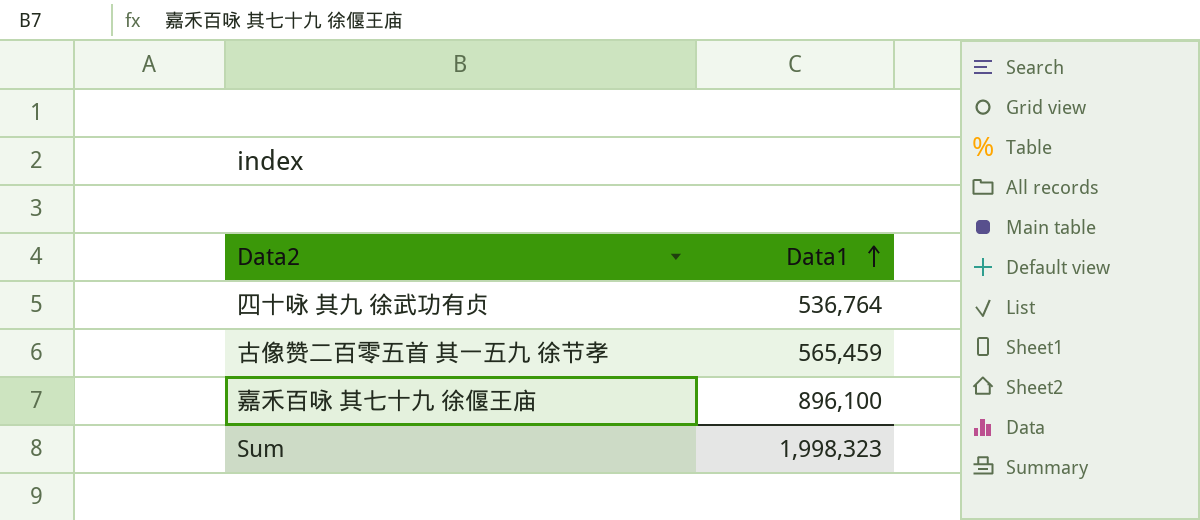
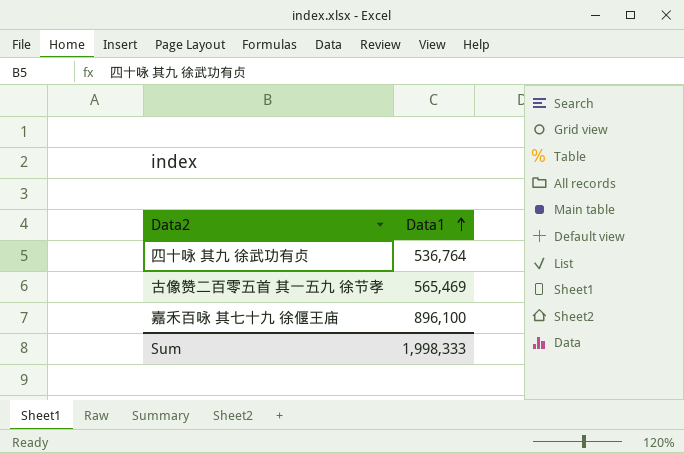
古像赞二百零五首 其一五九 徐节孝 | Data1: 565,459 -> 565,469
Sum | Data1: 1,998,323 -> 1,998,333

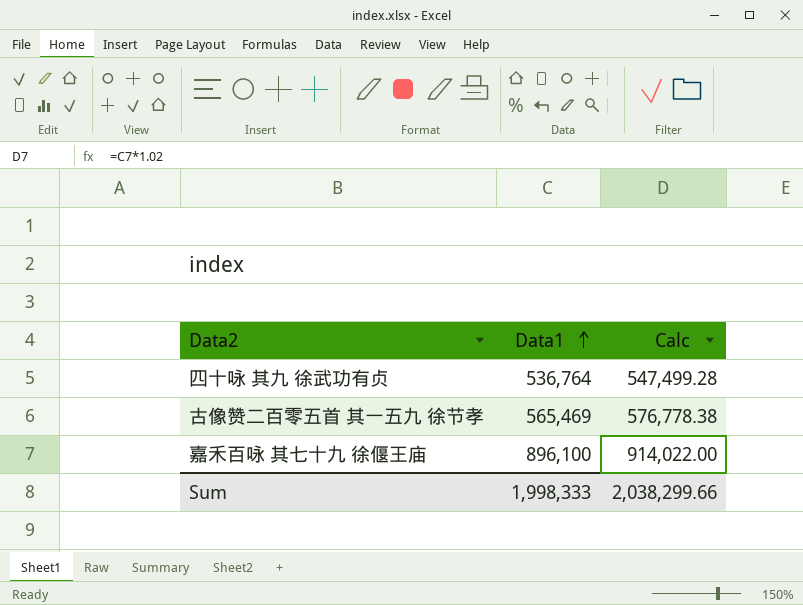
column Calc | formula: none -> [Data1] * 1.02

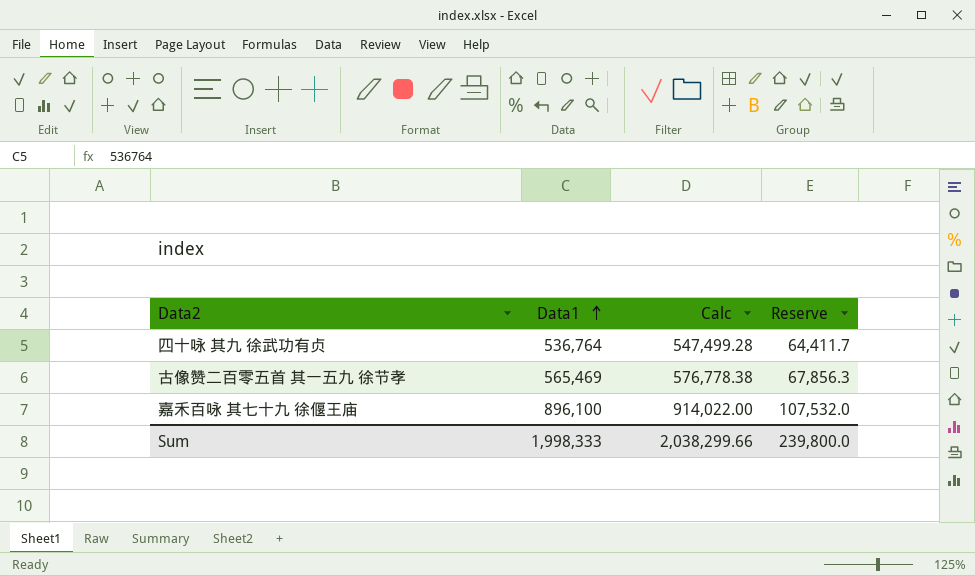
column Reserve | formula: none -> [Data1] * 0.12

